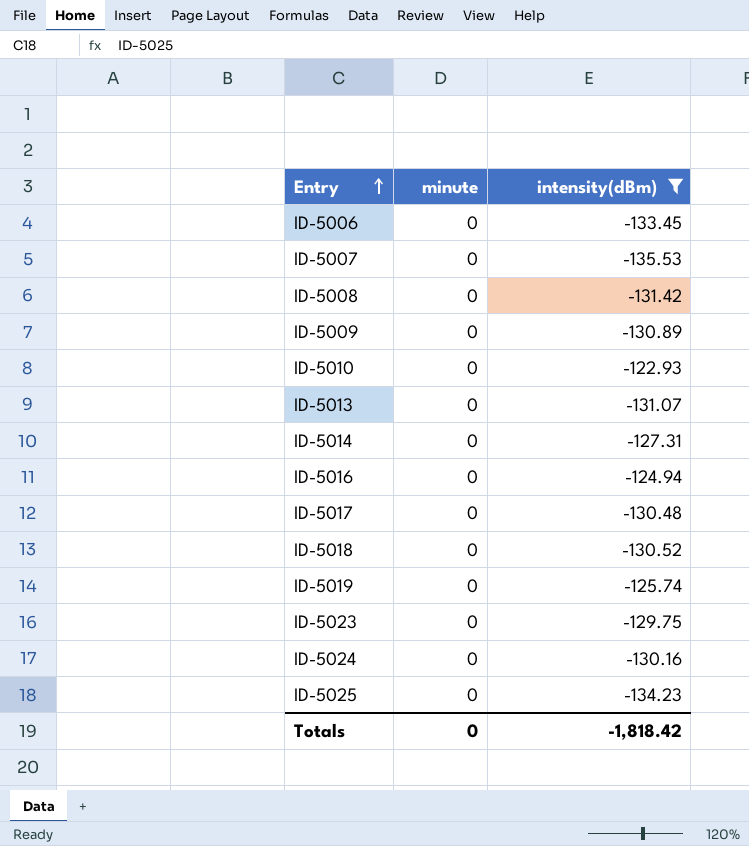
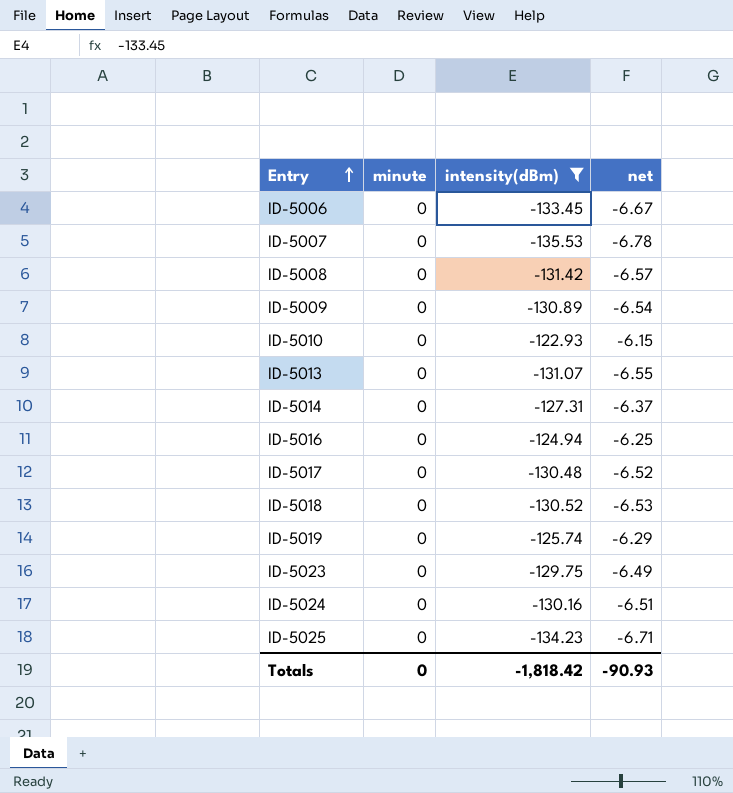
column net | formula: none -> [intensity(dBm)] * 0.05

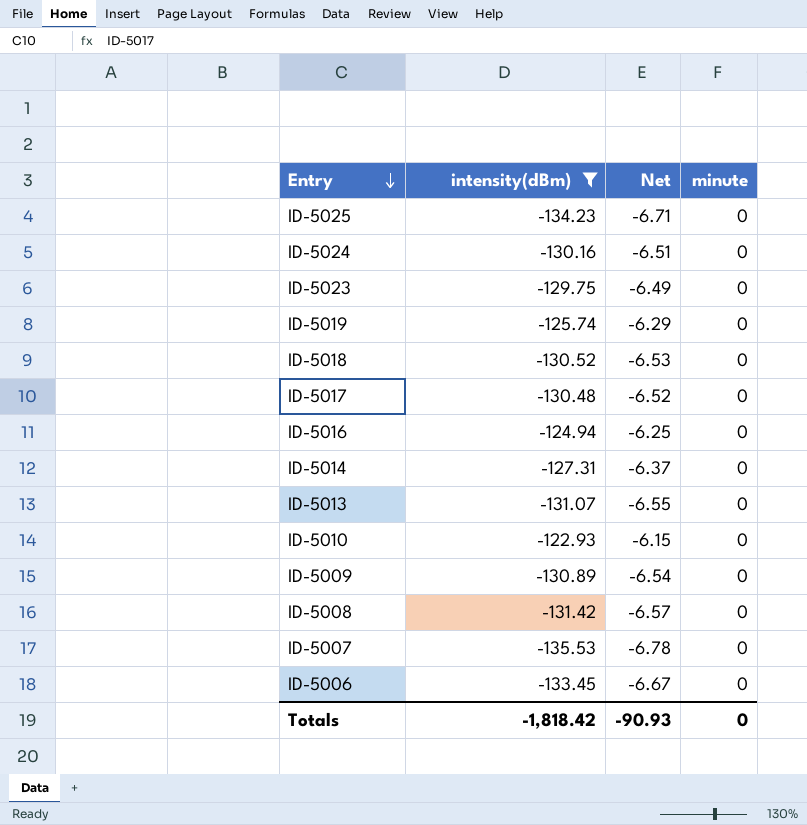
row order: Entry ascending -> Entry descending
column name: net -> Net
column minute | position: 2 -> 4

